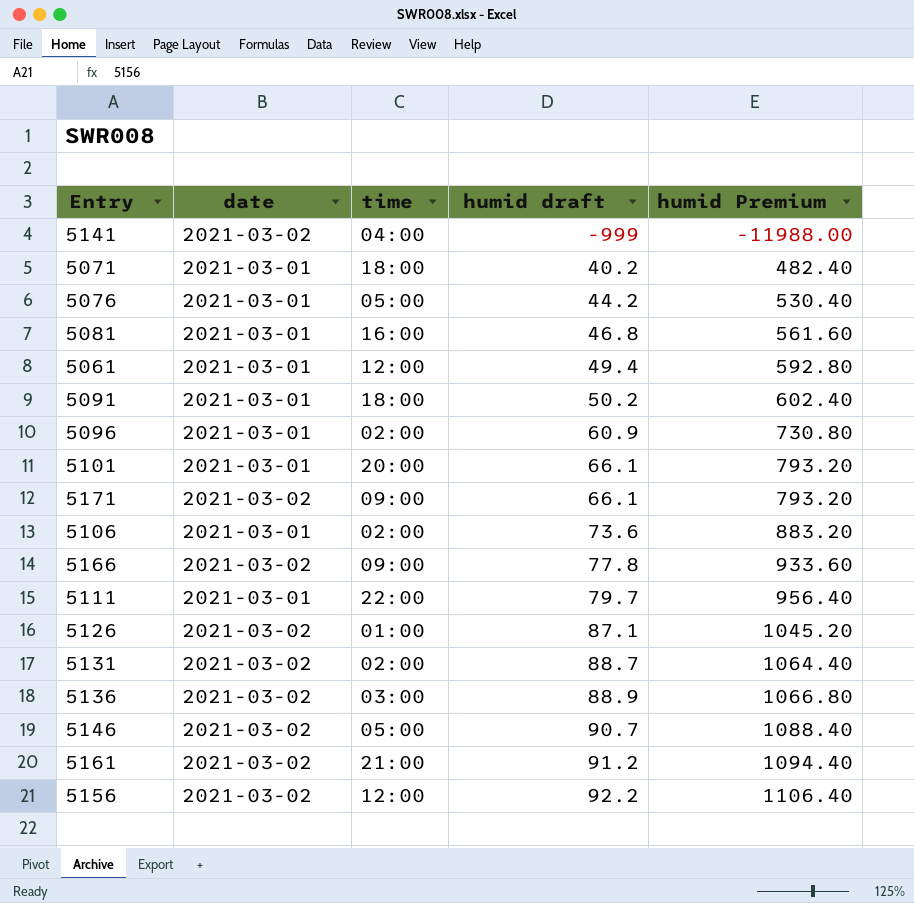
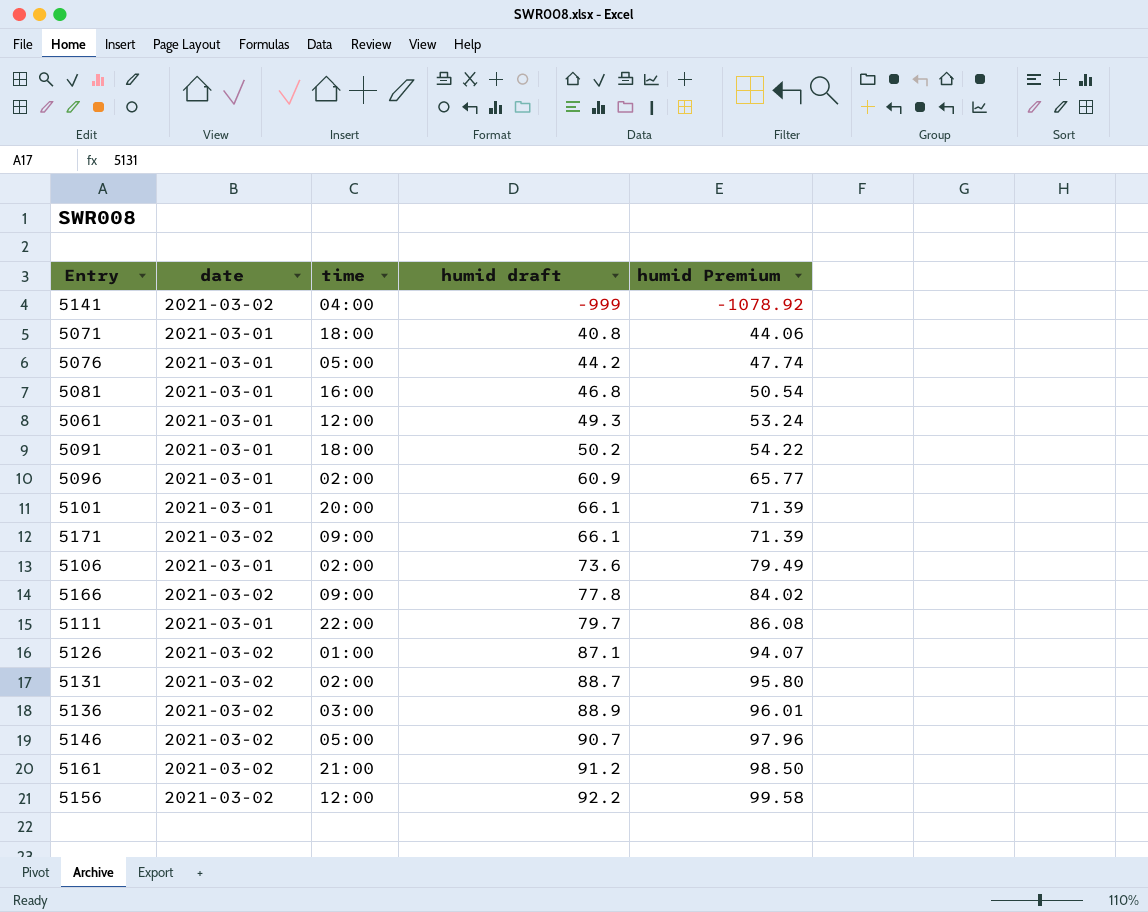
column humid Premium | formula: [humid draft] * 12 -> [humid draft] * 1.08
5071 | humid draft: 40.2 -> 40.8
5061 | humid draft: 49.4 -> 49.3

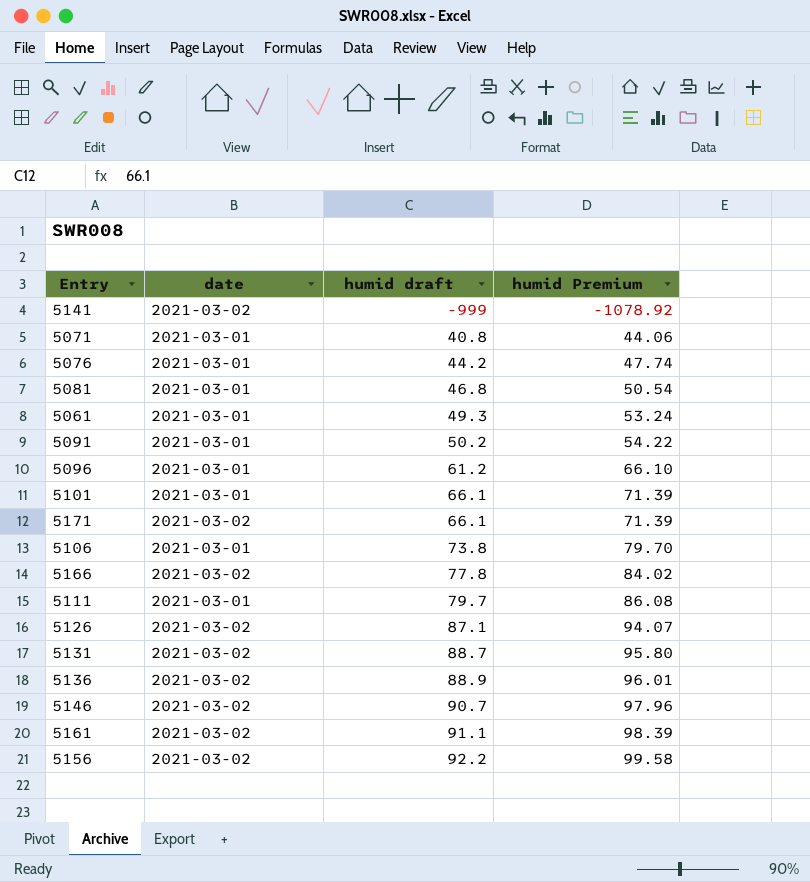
column time | position: 3 -> none
5096 | humid draft: 60.9 -> 61.2
5096 | humid Premium: 65.77 -> 66.10
5106 | humid draft: 73.6 -> 73.8
5106 | humid Premium: 79.49 -> 79.70
5161 | humid draft: 91.2 -> 91.1
5161 | humid Premium: 98.50 -> 98.39

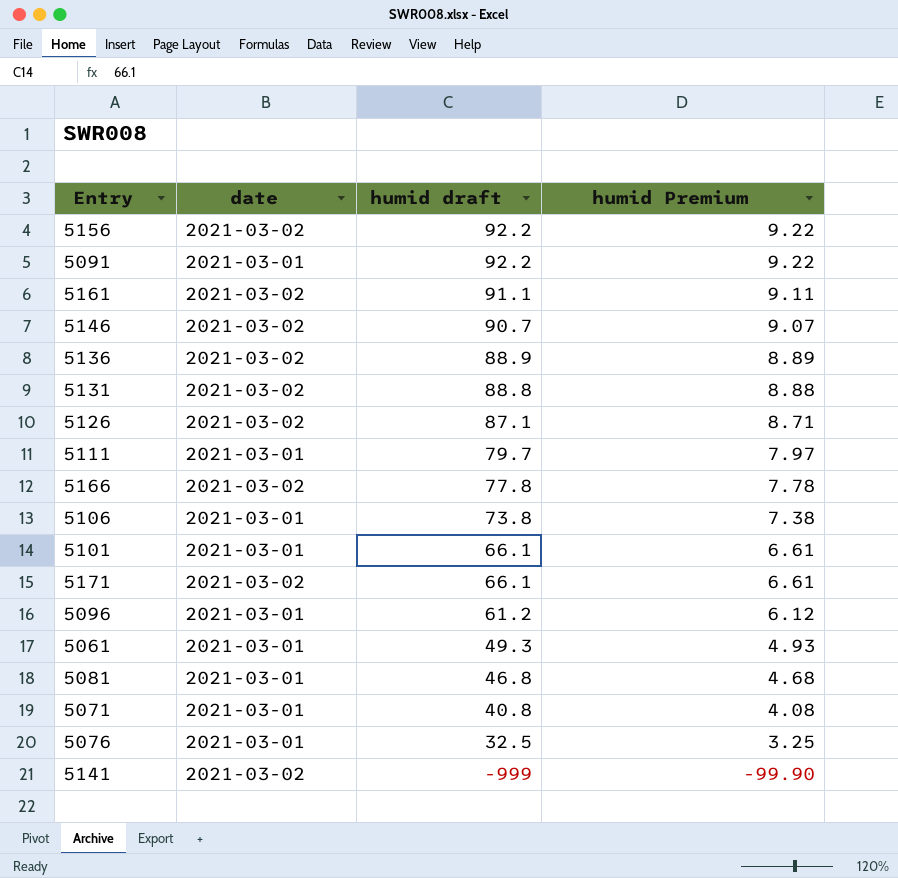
row order: humid draft ascending -> humid draft descending
column humid Premium | formula: [humid draft] * 1.08 -> [humid draft] * 0.1
5091 | humid draft: 50.2 -> 92.2
5131 | humid draft: 88.7 -> 88.8
5076 | humid draft: 44.2 -> 32.5

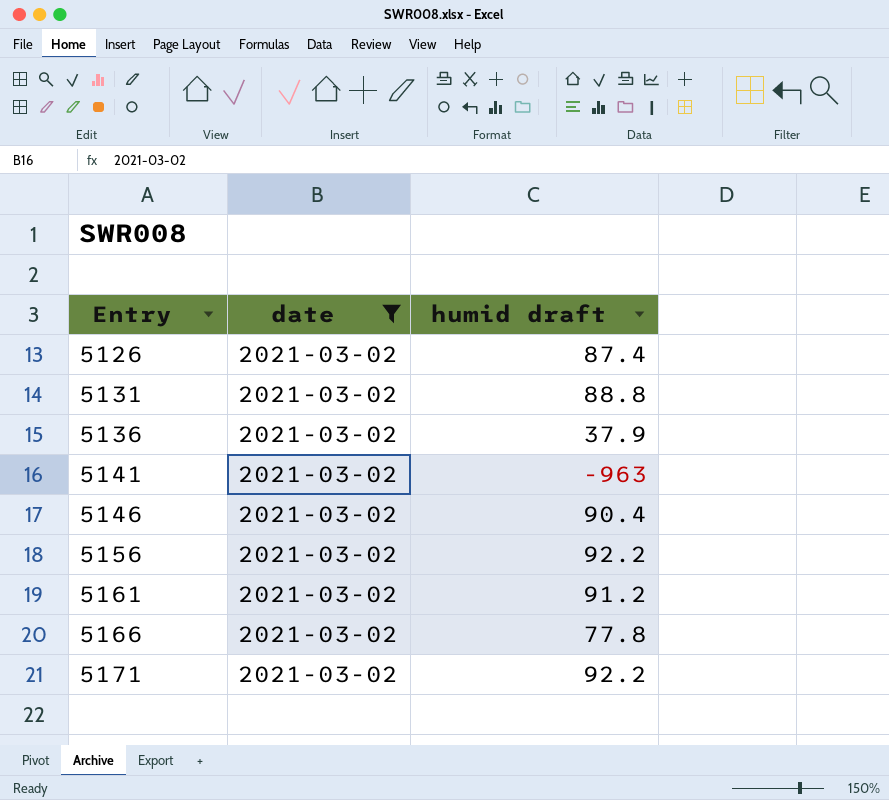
filter: none -> date = 2021-03-02
row order: humid draft descending -> Entry ascending
column humid Premium | formula: [humid draft] * 0.1 -> none
5126 | humid draft: 87.1 -> 87.4
5136 | humid draft: 88.9 -> 37.9
5141 | humid draft: -999 -> -963
5146 | humid draft: 90.7 -> 90.4
5161 | humid draft: 91.1 -> 91.2
5171 | humid draft: 66.1 -> 92.2

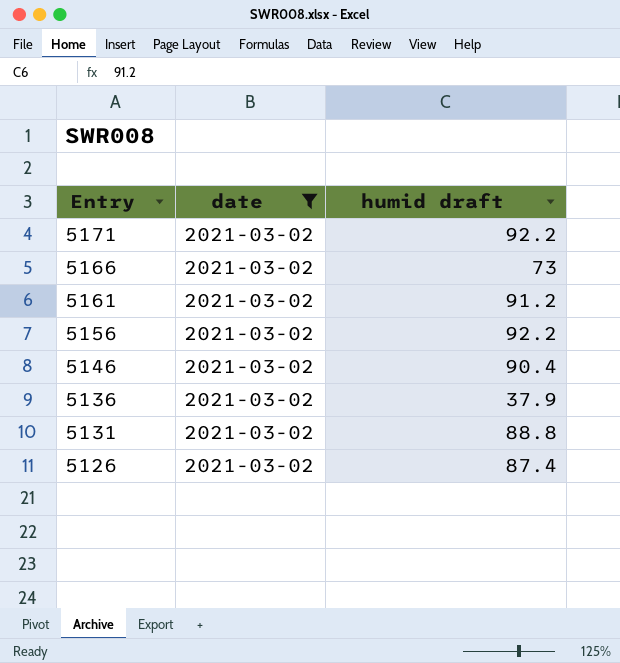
row order: Entry ascending -> Entry descending
row 5141: 2021-03-02 | -963 -> none
5166 | humid draft: 77.8 -> 73

